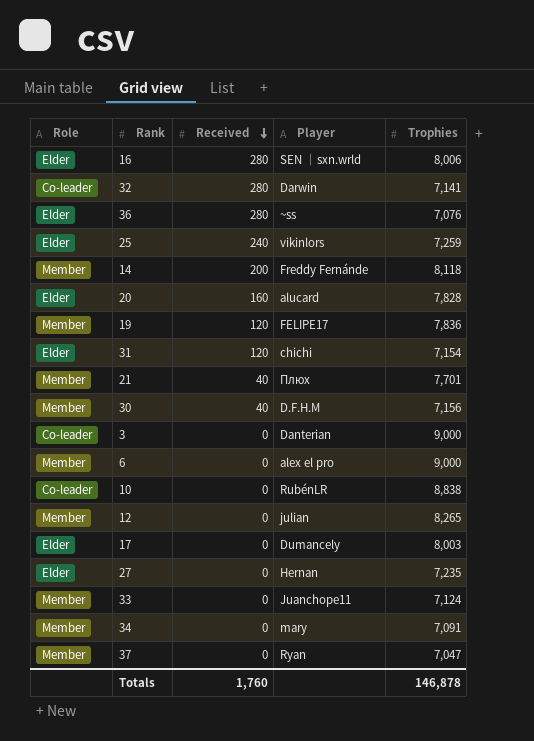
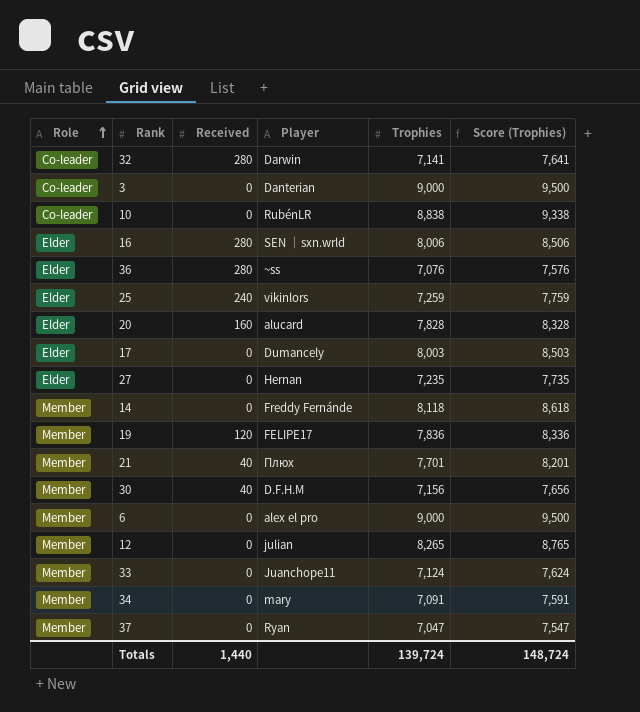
row order: Received descending -> Role ascending
column Score (Trophies) | formula: none -> [Trophies] + 500
row 31: Elder | 120 | chichi | 7,154 -> none
14 | Received: 200 -> 0
Totals | Received: 1,760 -> 1,440
Totals | Trophies: 146,878 -> 139,724

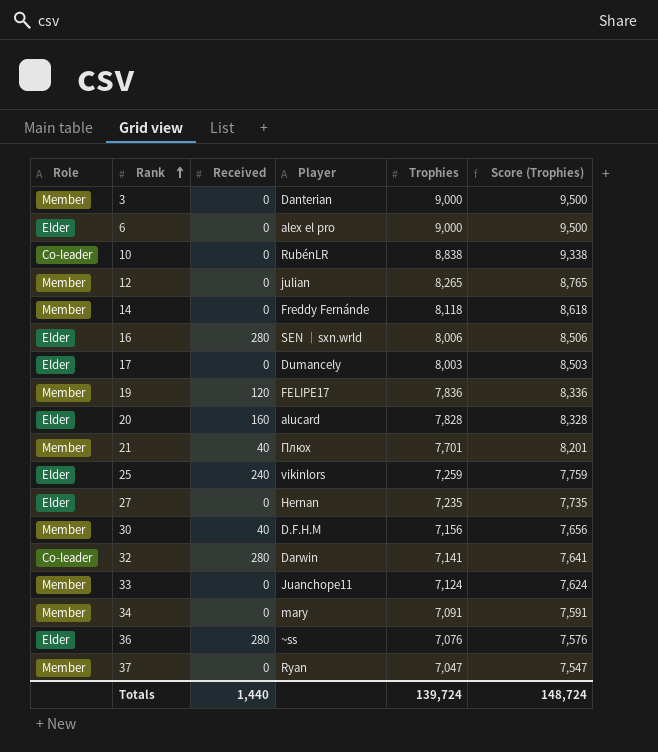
row order: Role ascending -> Rank ascending
3 | Role: Co-leader -> Member
6 | Role: Member -> Elder

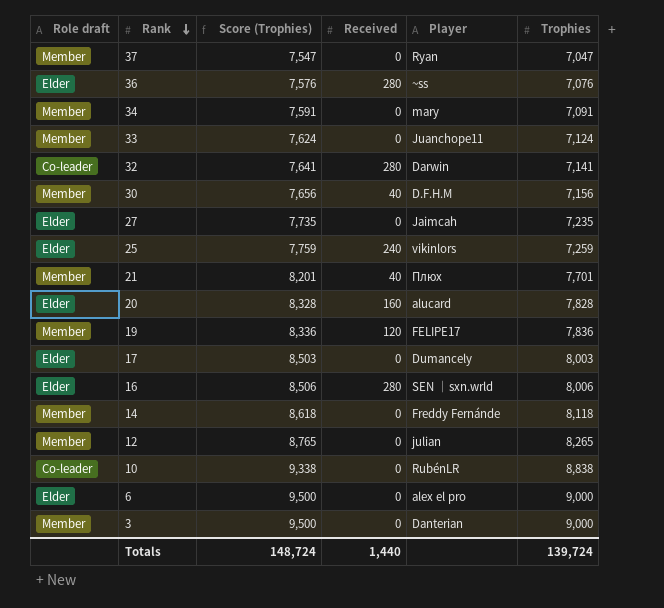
row order: Rank ascending -> Rank descending
column name: Role -> Role draft
column Score (Trophies) | position: 6 -> 3
27 | Player: Hernan -> Jaimcah

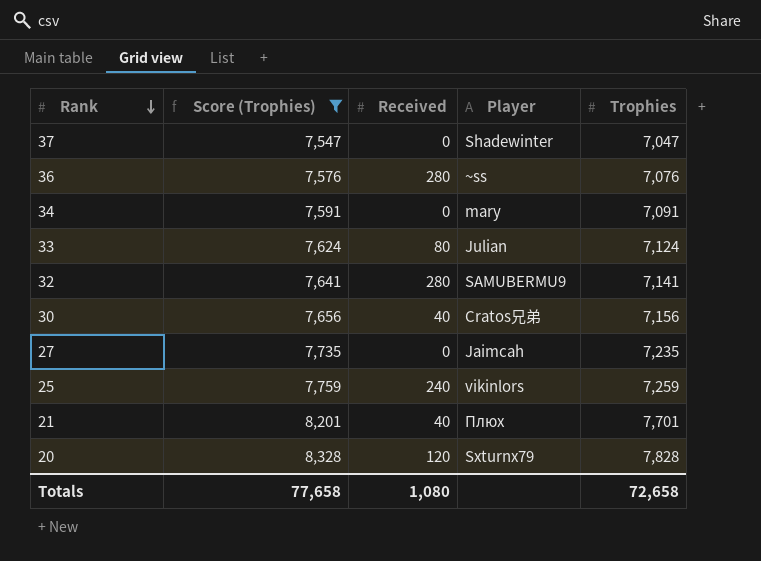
filter: none -> Score (Trophies) <= 8,328
column Role draft | position: 1 -> none
37 | Player: Ryan -> Shadewinter
33 | Received: 0 -> 80
33 | Player: Juanchope11 -> Julian
32 | Player: Darwin -> SAMUBERMU9
30 | Player: D.F.H.M -> Cratos兄弟
20 | Received: 160 -> 120
20 | Player: alucard -> Sxturnx79
Totals | Score (Trophies): 148,724 -> 77,658
Totals | Received: 1,440 -> 1,080
Totals | Trophies: 139,724 -> 72,658

